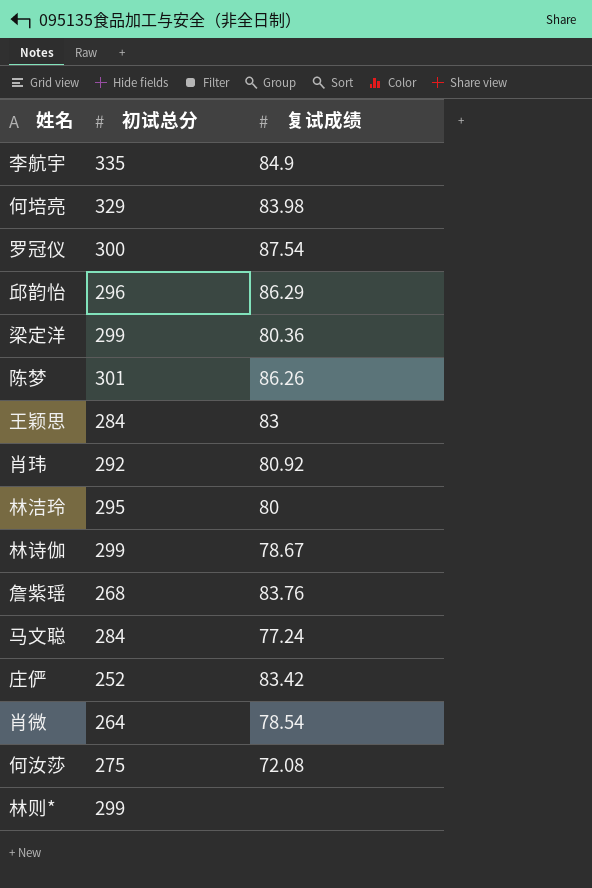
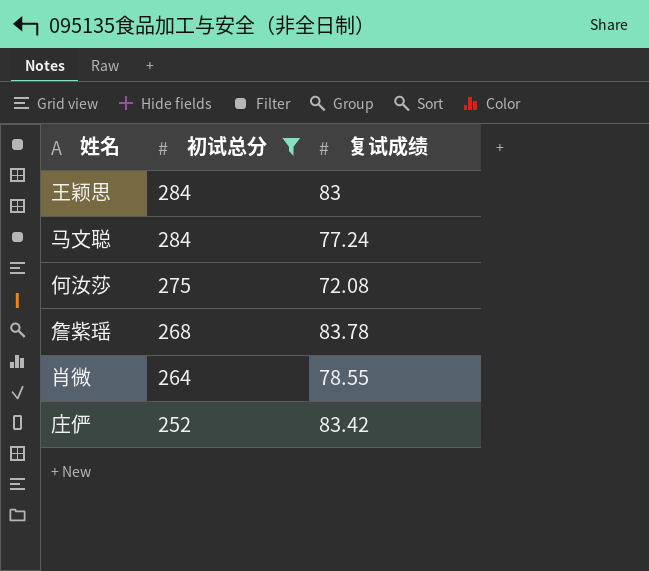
filter: none -> 初试总分 <= 284
row order: none -> 初试总分 descending
詹紫瑶 | 复试成绩: 83.76 -> 83.78
肖微 | 复试成绩: 78.54 -> 78.55

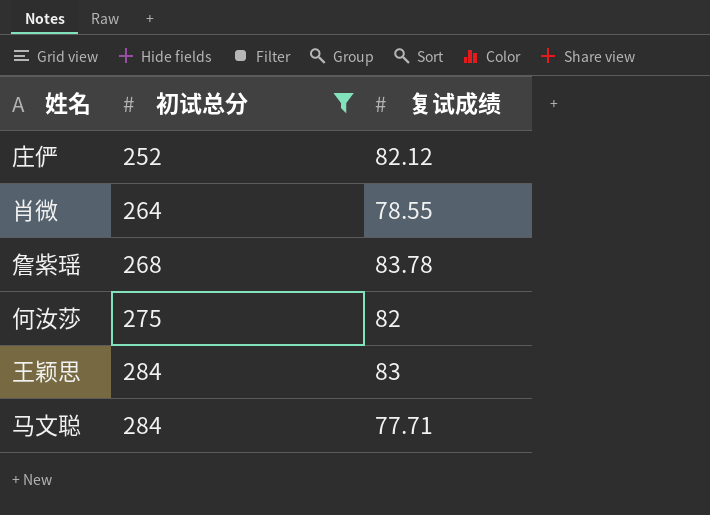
row order: 初试总分 descending -> 初试总分 ascending
庄俨 | 复试成绩: 83.42 -> 82.12
何汝莎 | 复试成绩: 72.08 -> 82
马文聪 | 复试成绩: 77.24 -> 77.71

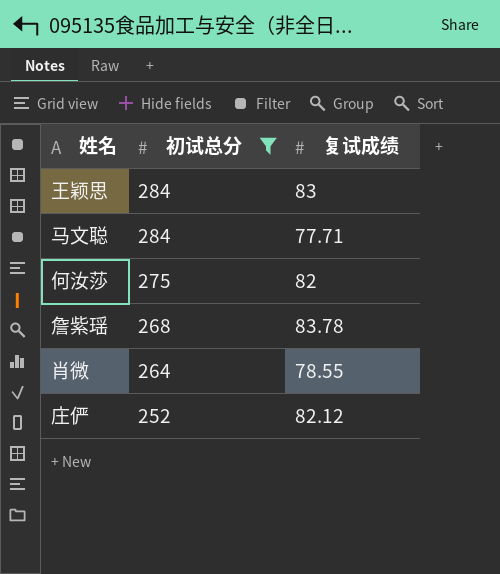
row order: 初试总分 ascending -> 初试总分 descending

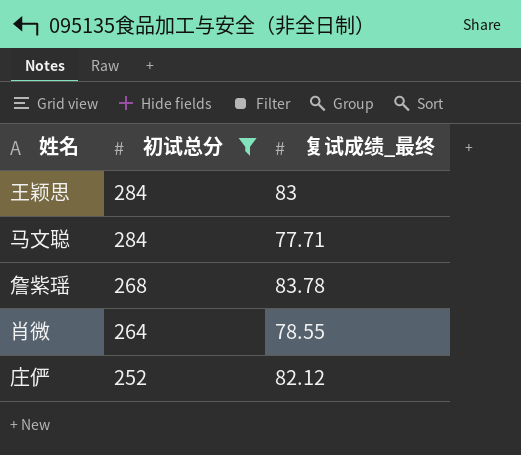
column name: 复试成绩 -> 复试成绩_最终
row 何汝莎: 275 | 82 -> none

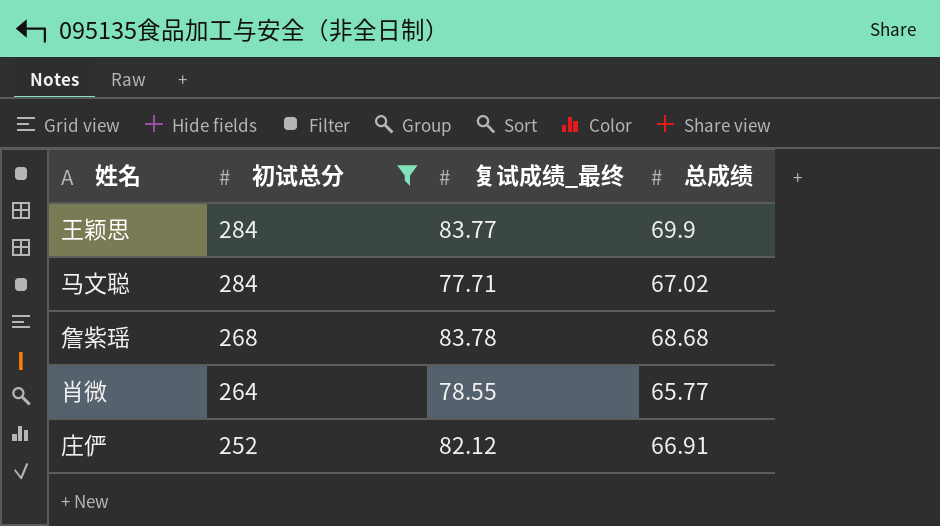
column 总成绩 | position: none -> 4
王颖思 | 复试成绩_最终: 83 -> 83.77

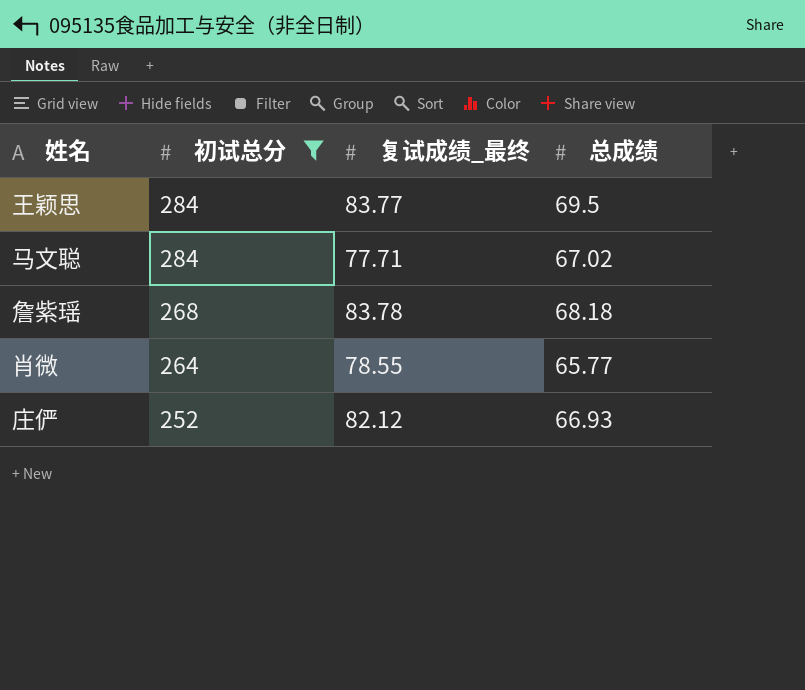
王颖思 | 总成绩: 69.9 -> 69.5
詹紫瑶 | 总成绩: 68.68 -> 68.18
庄俨 | 总成绩: 66.91 -> 66.93

